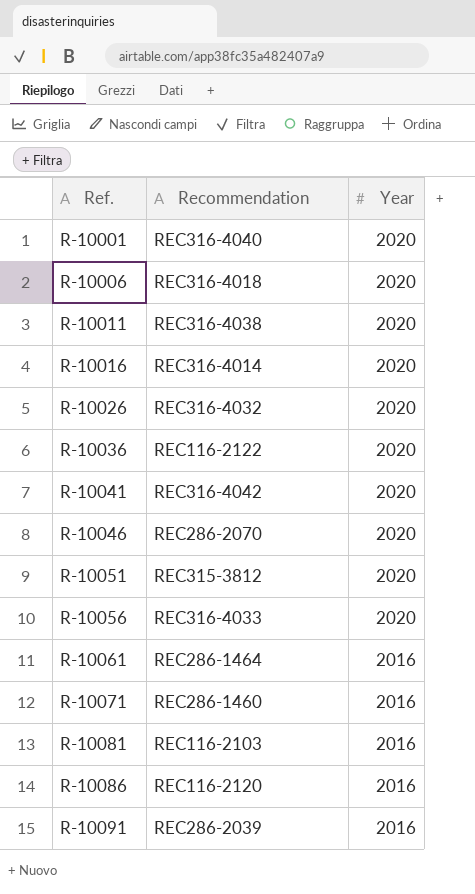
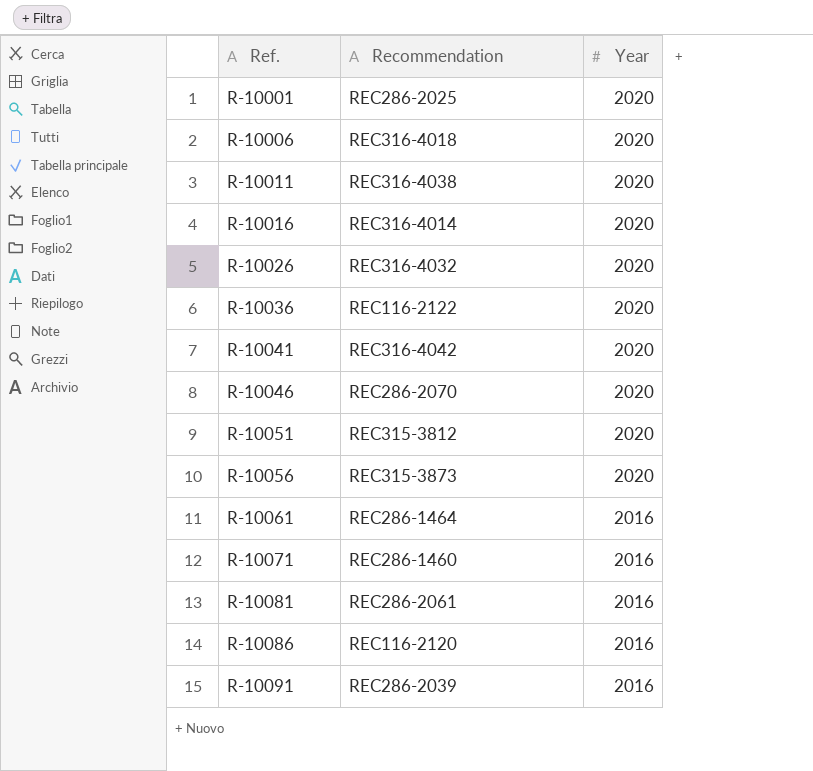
R-10001 | Recommendation: REC316-4040 -> REC286-2025
R-10056 | Recommendation: REC316-4033 -> REC315-3873
R-10081 | Recommendation: REC116-2103 -> REC286-2061

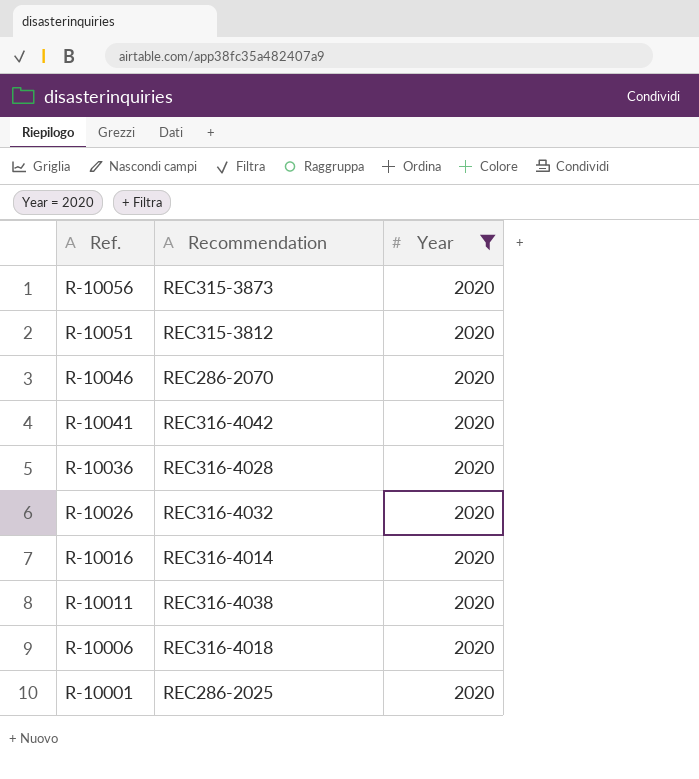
filter: none -> Year = 2020
row order: Ref. ascending -> Ref. descending
R-10036 | Recommendation: REC116-2122 -> REC316-4028

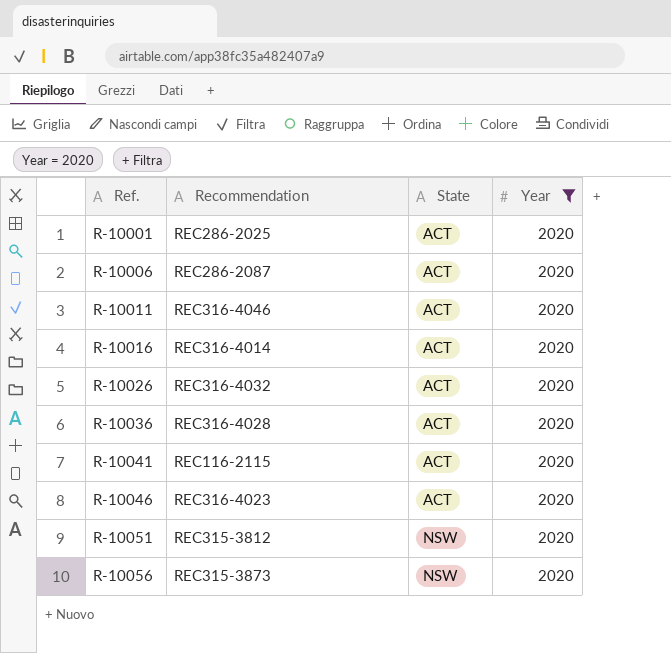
row order: Ref. descending -> Ref. ascending
column State | position: none -> 3
R-10006 | Recommendation: REC316-4018 -> REC286-2087
R-10011 | Recommendation: REC316-4038 -> REC316-4046
R-10041 | Recommendation: REC316-4042 -> REC116-2115
R-10046 | Recommendation: REC286-2070 -> REC316-4023

